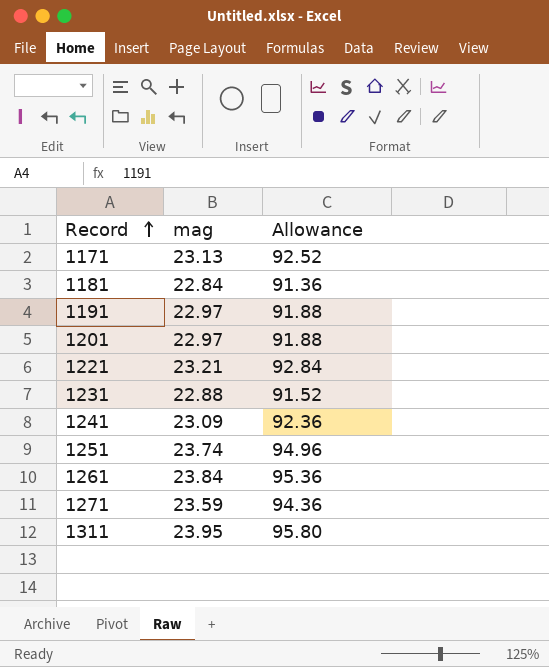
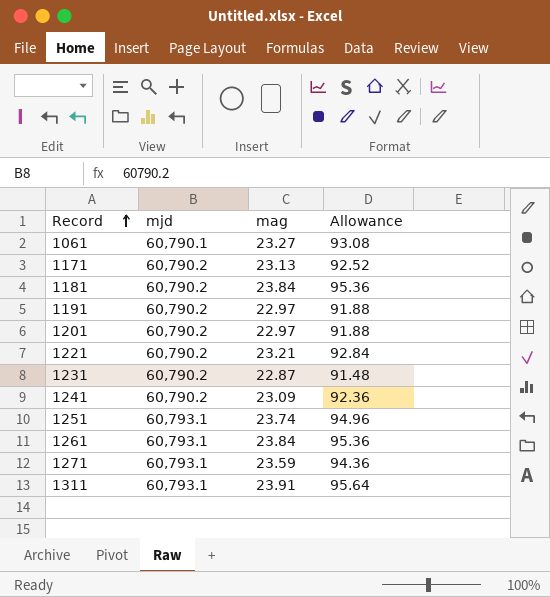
column mjd | position: none -> 2
row 1061: none -> 60,790.1 | 23.27 | 93.08
1181 | mag: 22.84 -> 23.84
1181 | Allowance: 91.36 -> 95.36
1231 | mag: 22.88 -> 22.87
1231 | Allowance: 91.52 -> 91.48
1311 | mag: 23.95 -> 23.91
1311 | Allowance: 95.80 -> 95.64

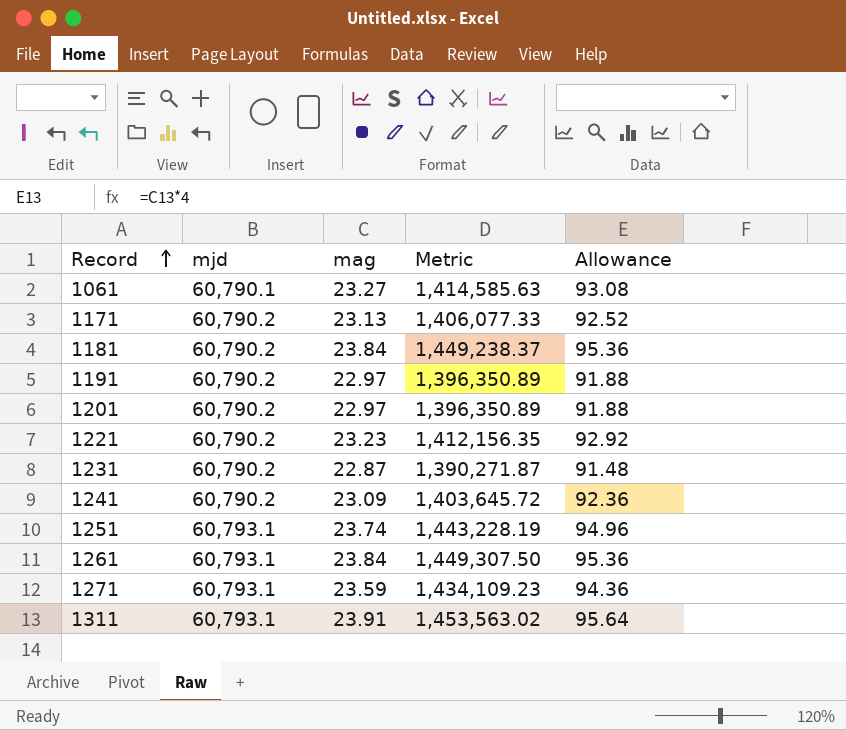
column Metric | formula: none -> [mjd] * [mag]
1221 | mag: 23.21 -> 23.23
1221 | Allowance: 92.84 -> 92.92

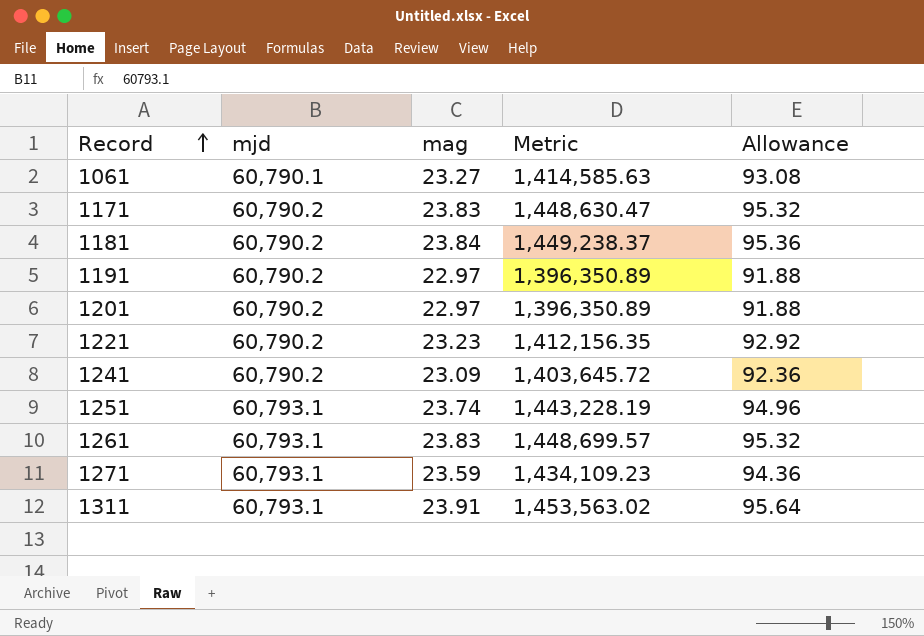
row 1231: 60,790.2 | 22.87 | 1,390,271.87 | 91.48 -> none
1171 | mag: 23.13 -> 23.83
1171 | Metric: 1,406,077.33 -> 1,448,630.47
1171 | Allowance: 92.52 -> 95.32
1261 | mag: 23.84 -> 23.83
1261 | Metric: 1,449,307.50 -> 1,448,699.57
1261 | Allowance: 95.36 -> 95.32

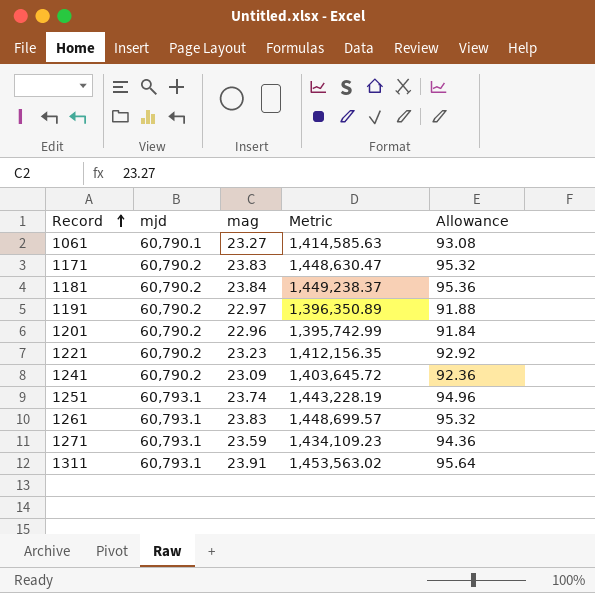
1201 | mag: 22.97 -> 22.96
1201 | Metric: 1,396,350.89 -> 1,395,742.99
1201 | Allowance: 91.88 -> 91.84

